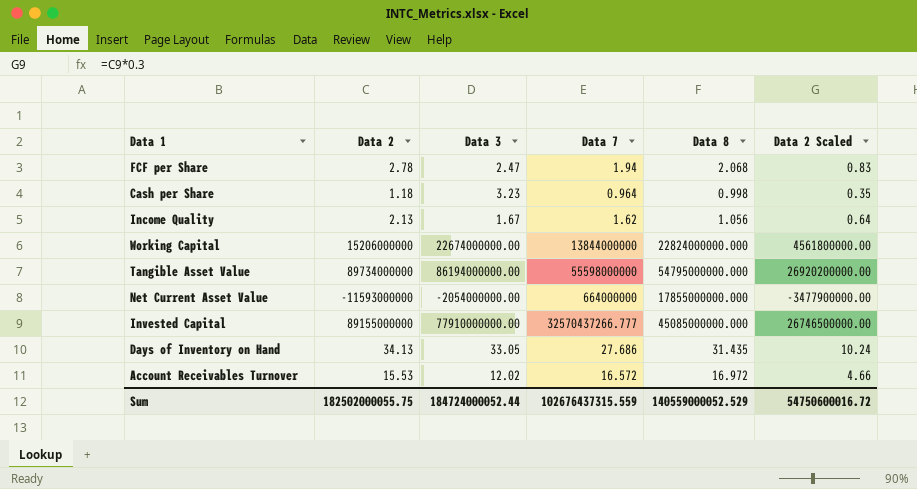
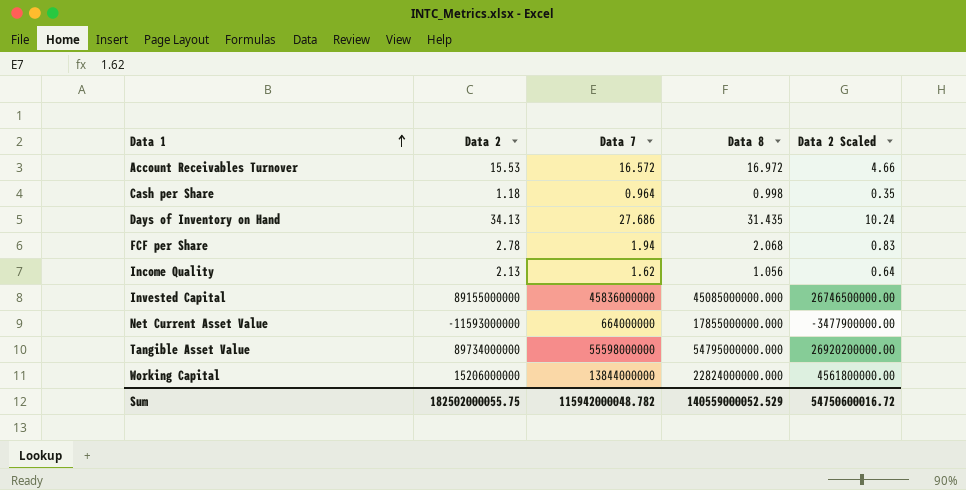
row order: none -> Data 1 ascending
column Data 3 | position: 3 -> none
Invested Capital | Data 7: 32570437266.777 -> 45836000000
Sum | Data 7: 102676437315.559 -> 115942000048.782

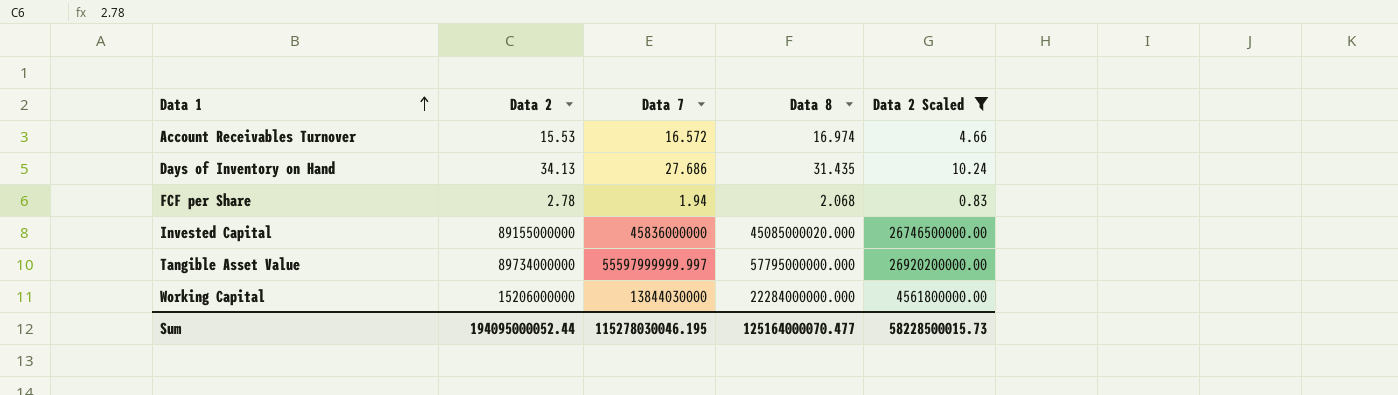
filter: none -> Data 2 Scaled >= 0.83
Account Receivables Turnover | Data 8: 16.972 -> 16.974
Invested Capital | Data 8: 45085000000.000 -> 45085000020.000
Tangible Asset Value | Data 7: 55598000000 -> 55597999999.997
Tangible Asset Value | Data 8: 54795000000.000 -> 57795000000.000
Working Capital | Data 7: 13844000000 -> 13844030000
Working Capital | Data 8: 22824000000.000 -> 22284000000.000
Sum | Data 2: 182502000055.75 -> 194095000052.44
Sum | Data 7: 115942000048.782 -> 115278030046.195
Sum | Data 8: 140559000052.529 -> 125164000070.477
Sum | Data 2 Scaled: 54750600016.72 -> 58228500015.73

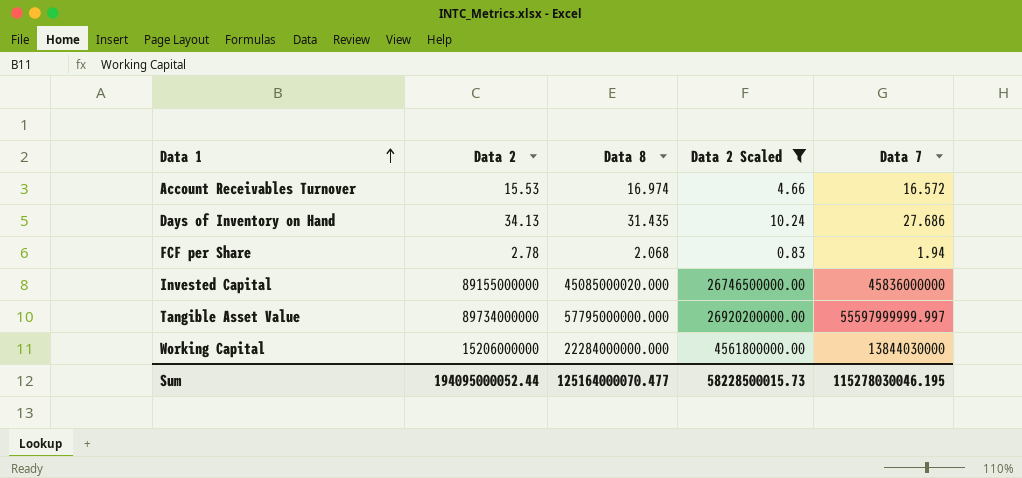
column Data 7 | position: 3 -> 5

